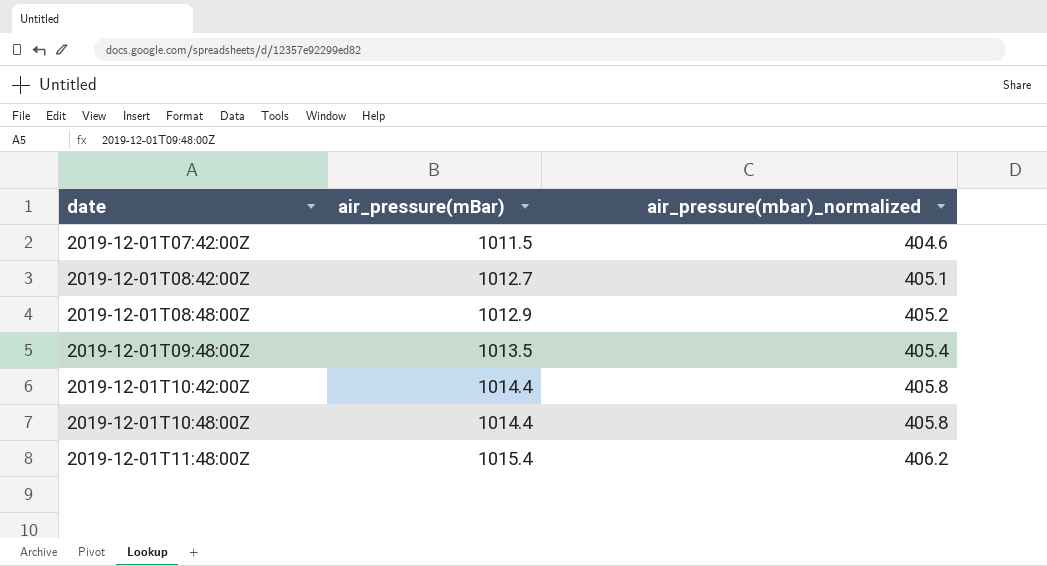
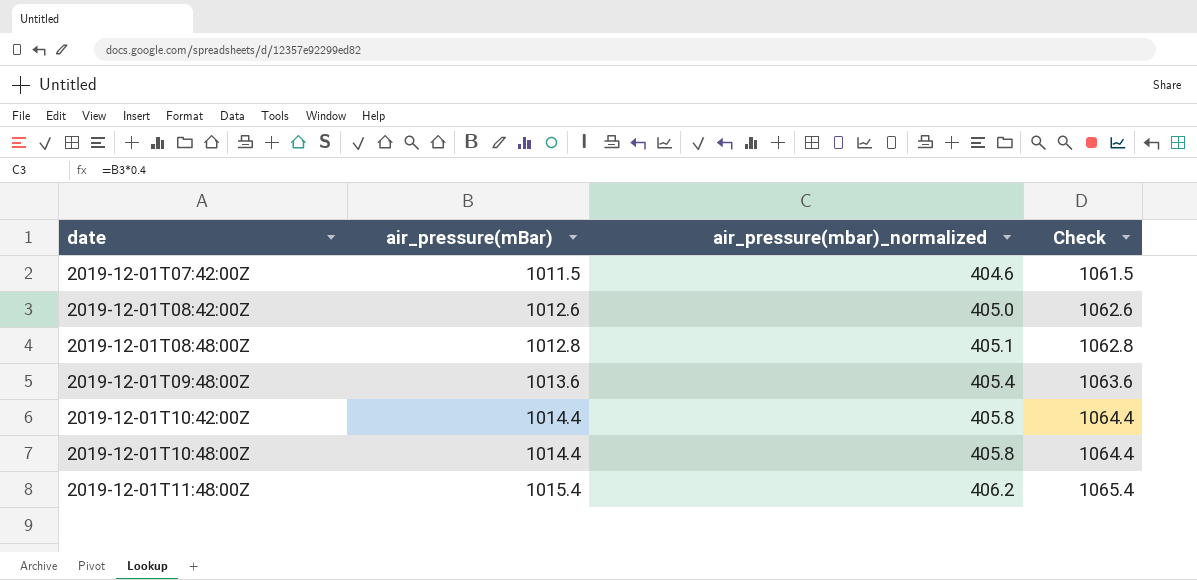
column Check | formula: none -> [air_pressure(mBar)] + 50
2019-12-01T08:42:00Z | air_pressure(mBar): 1012.7 -> 1012.6
2019-12-01T08:42:00Z | air_pressure(mbar)_normalized: 405.1 -> 405.0
2019-12-01T08:48:00Z | air_pressure(mBar): 1012.9 -> 1012.8
2019-12-01T08:48:00Z | air_pressure(mbar)_normalized: 405.2 -> 405.1
2019-12-01T09:48:00Z | air_pressure(mBar): 1013.5 -> 1013.6

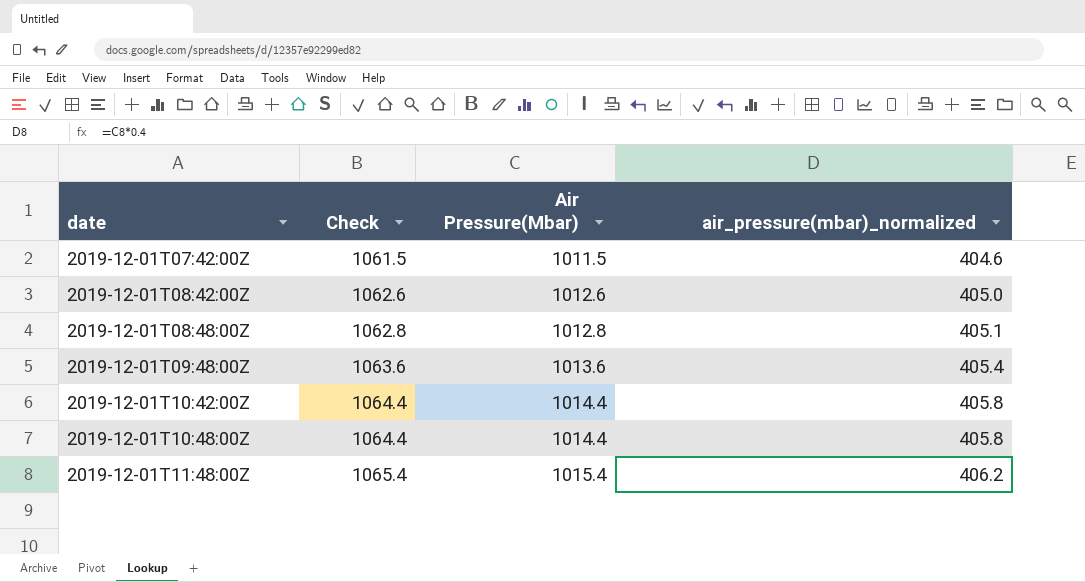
column Check | position: 4 -> 2
column name: air_pressure(mBar) -> Air Pressure(Mbar)

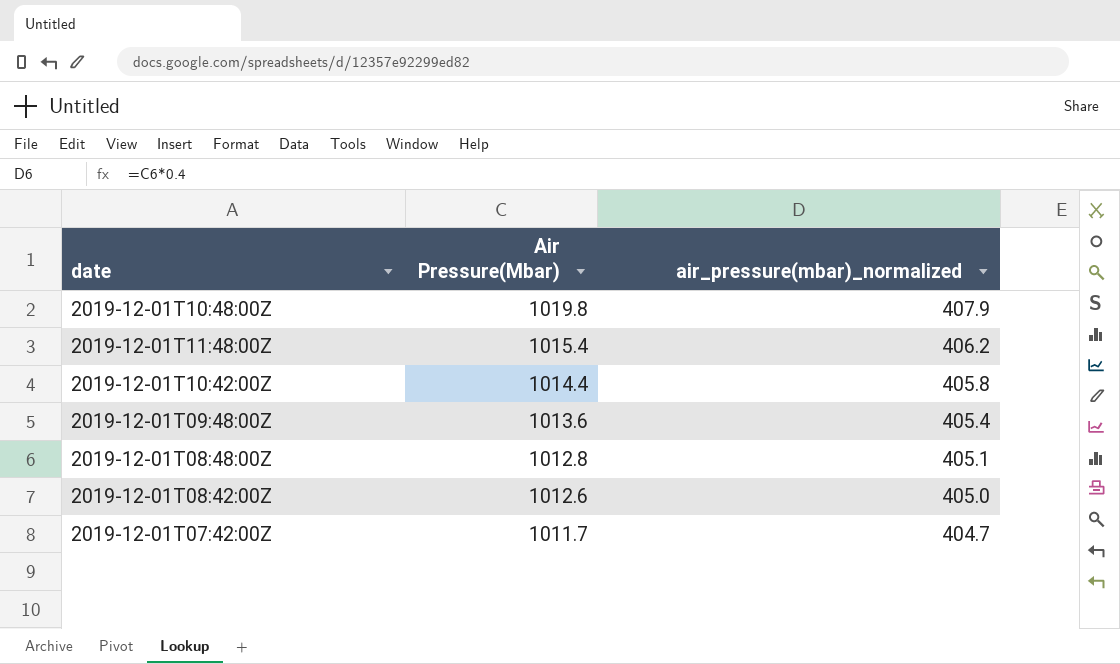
row order: date ascending -> Air Pressure(Mbar) descending
column Check | formula: [Air Pressure(Mbar)] + 50 -> none
2019-12-01T10:48:00Z | Air Pressure(Mbar): 1014.4 -> 1019.8
2019-12-01T10:48:00Z | air_pressure(mbar)_normalized: 405.8 -> 407.9
2019-12-01T07:42:00Z | Air Pressure(Mbar): 1011.5 -> 1011.7
2019-12-01T07:42:00Z | air_pressure(mbar)_normalized: 404.6 -> 404.7

